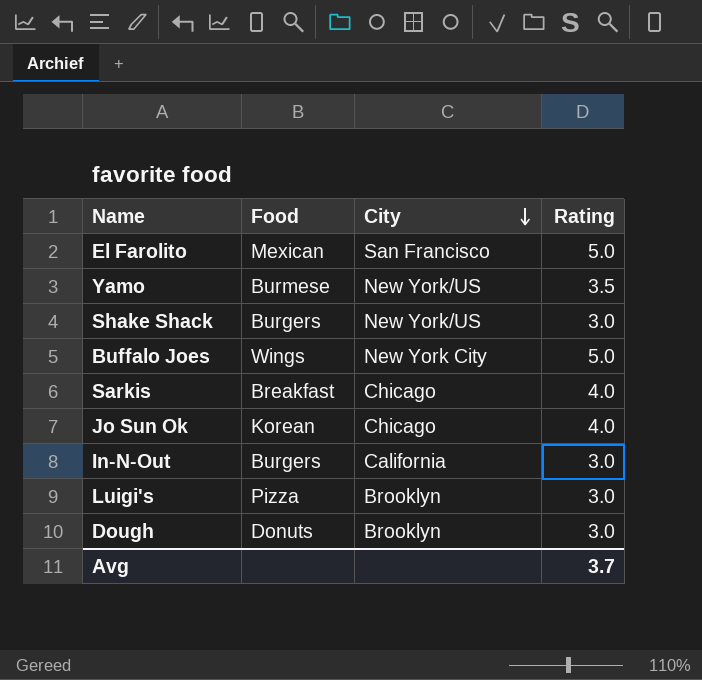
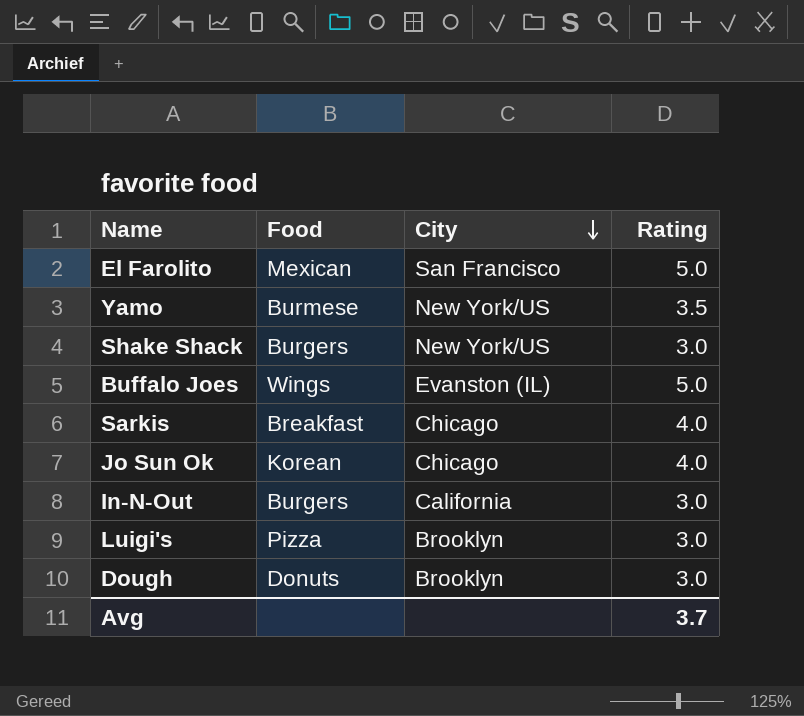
Buffalo Joes | City: New York City -> Evanston (IL)

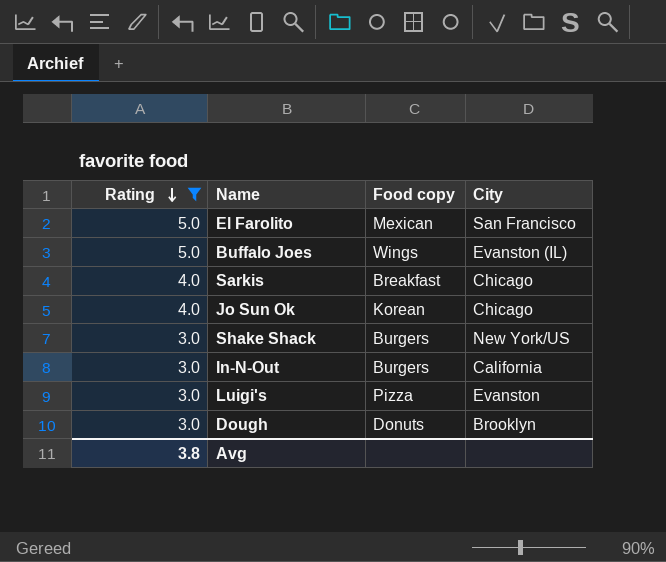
filter: none -> Rating != 3.5
row order: City descending -> Rating descending
column Rating | position: 4 -> 1
column name: Food -> Food copy
Luigi's | City: Brooklyn -> Evanston
Avg | Rating: 3.7 -> 3.8

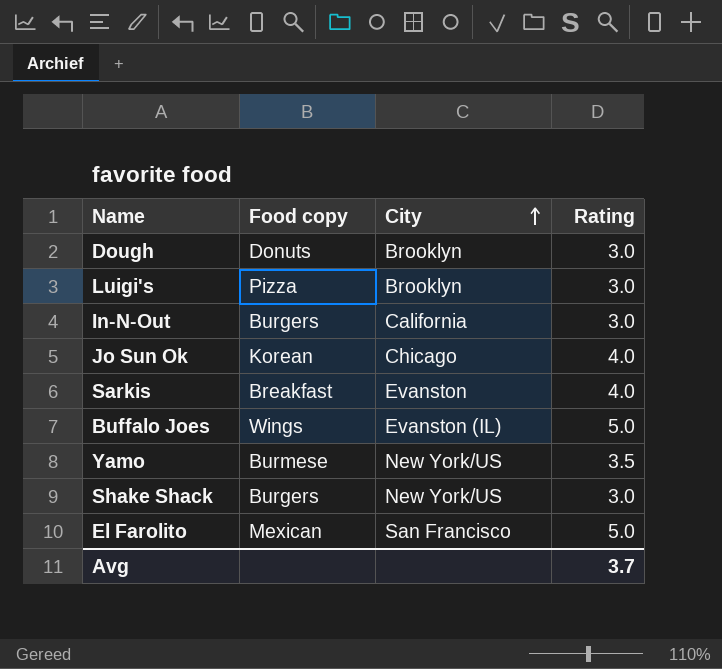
filter: Rating != 3.5 -> none
row order: Rating descending -> City ascending
column Rating | position: 1 -> 4
Luigi's | City: Evanston -> Brooklyn
Sarkis | City: Chicago -> Evanston
Avg | Rating: 3.8 -> 3.7

